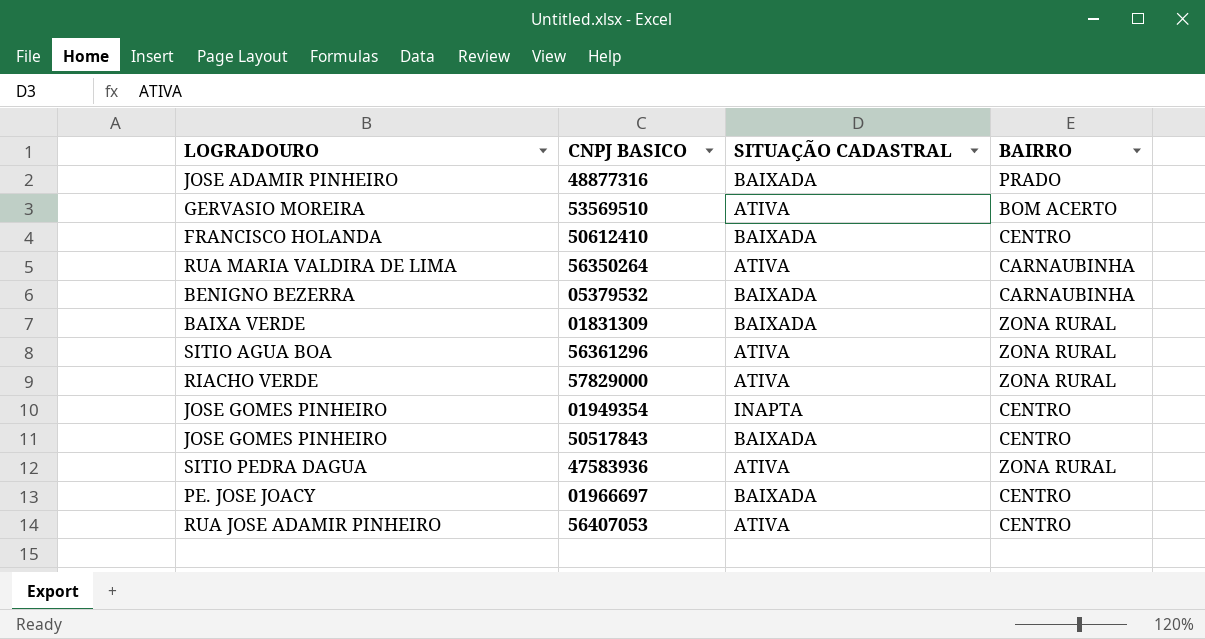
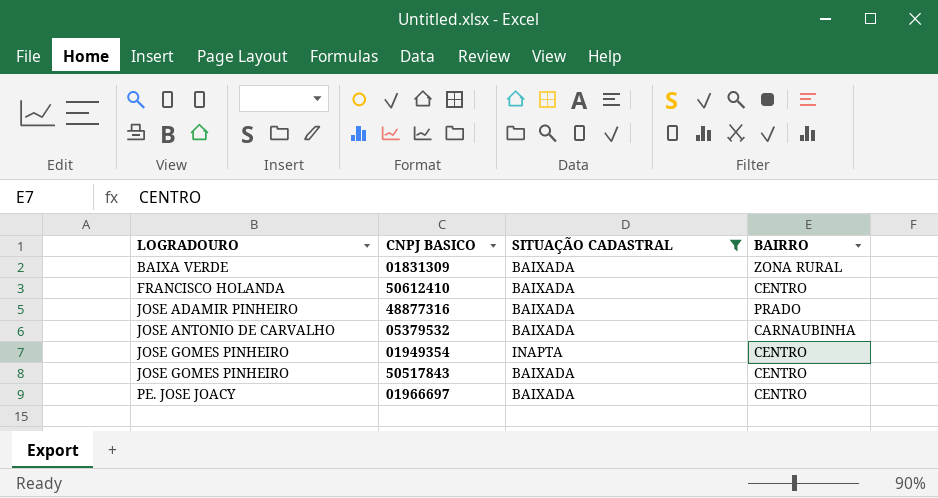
filter: none -> SITUAÇÃO CADASTRAL != ATIVA
row order: none -> LOGRADOURO ascending
05379532 | LOGRADOURO: BENIGNO BEZERRA -> JOSE ANTONIO DE CARVALHO

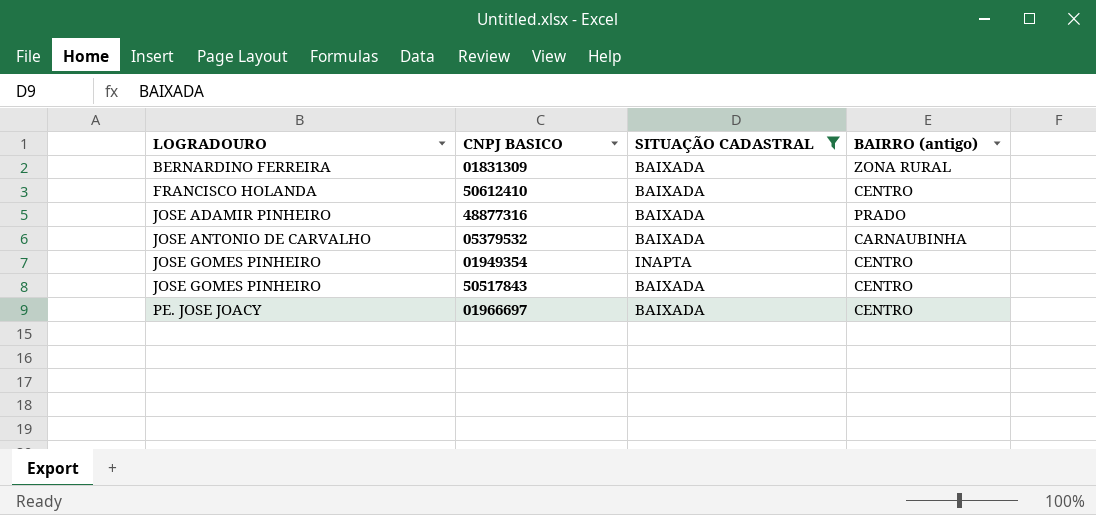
column name: BAIRRO -> BAIRRO (antigo)
01831309 | LOGRADOURO: BAIXA VERDE -> BERNARDINO FERREIRA

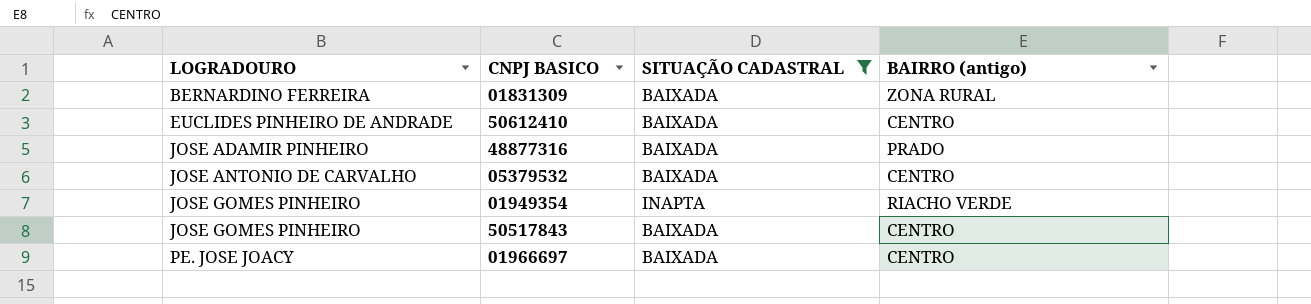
50612410 | LOGRADOURO: FRANCISCO HOLANDA -> EUCLIDES PINHEIRO DE ANDRADE
05379532 | BAIRRO (antigo): CARNAUBINHA -> CENTRO
01949354 | BAIRRO (antigo): CENTRO -> RIACHO VERDE

